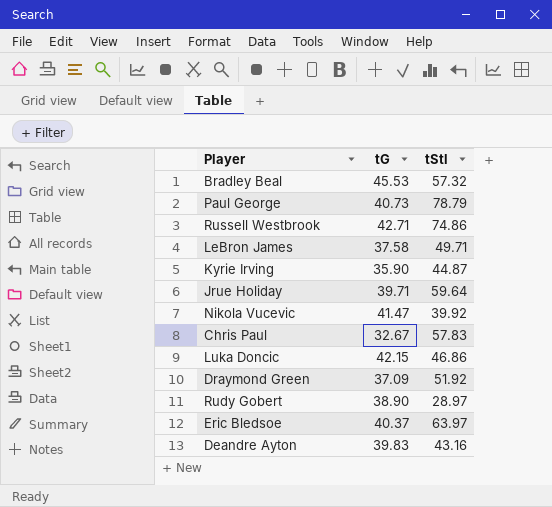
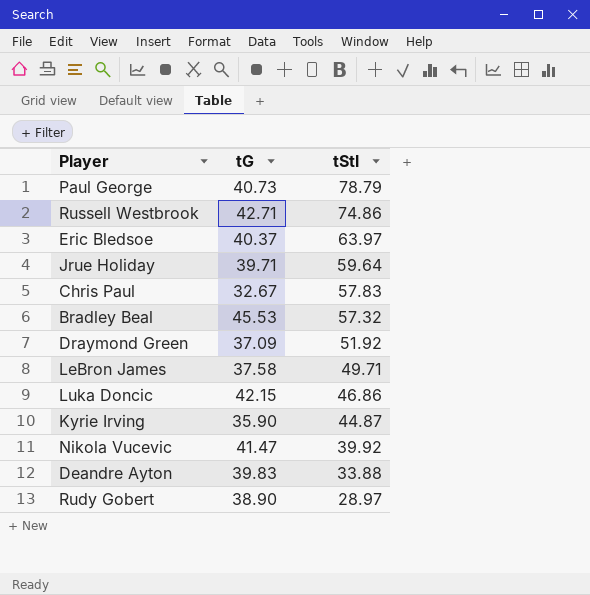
row order: none -> tStl descending
Deandre Ayton | tStl: 43.16 -> 33.88

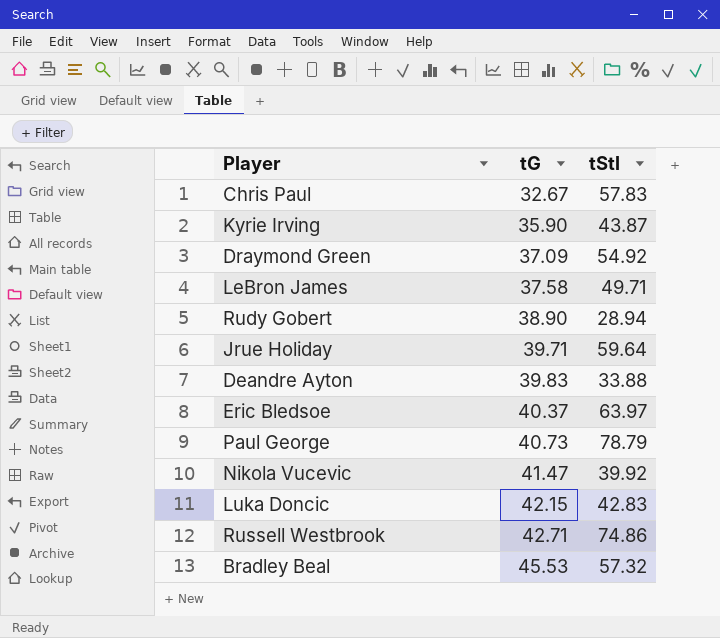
row order: tStl descending -> tG ascending
Kyrie Irving | tStl: 44.87 -> 43.87
Draymond Green | tStl: 51.92 -> 54.92
Rudy Gobert | tStl: 28.97 -> 28.94
Luka Doncic | tStl: 46.86 -> 42.83

